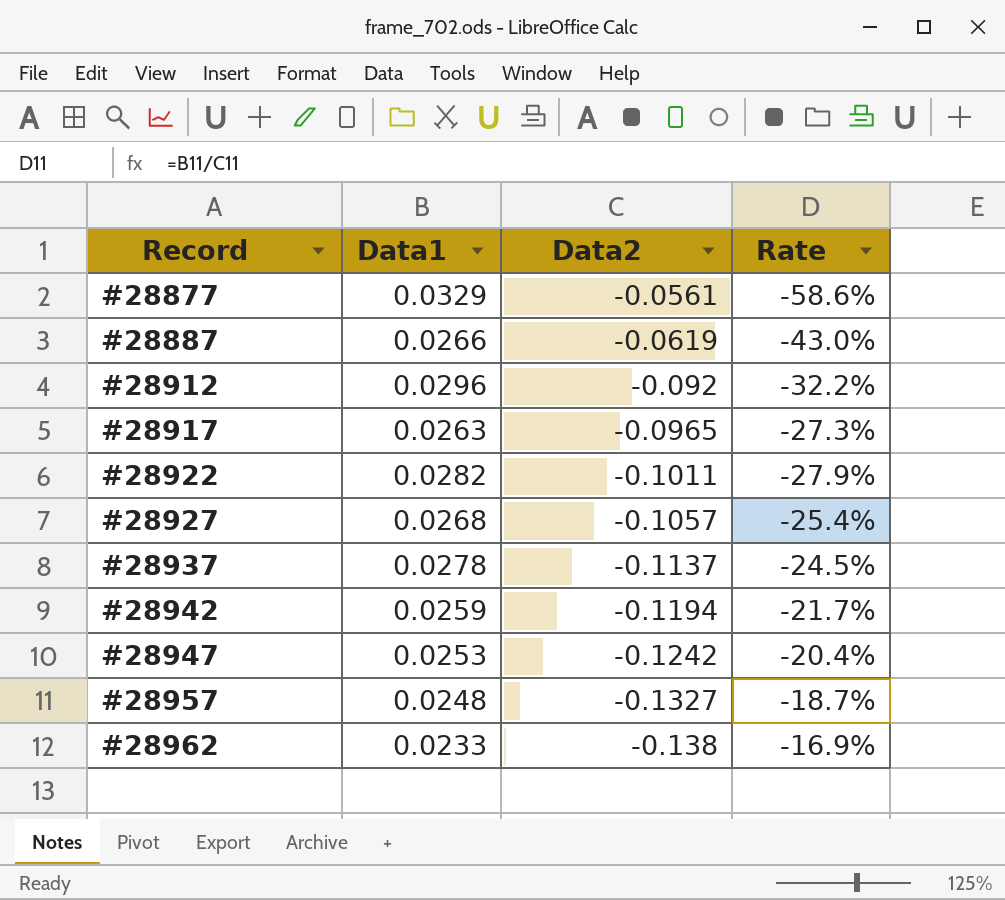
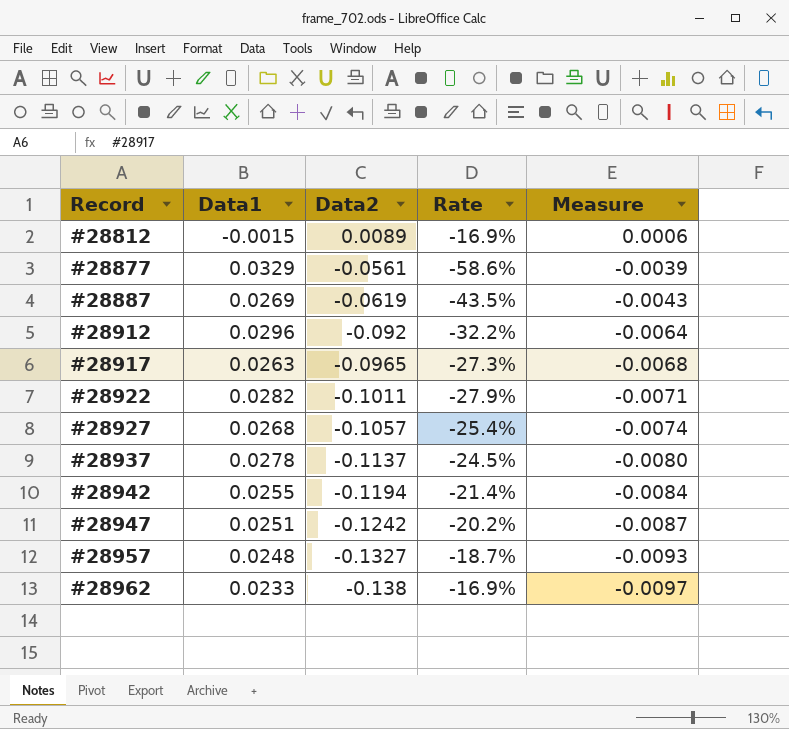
column Measure | formula: none -> [Data2] * 0.07
row #28812: none -> -0.0015 | 0.0089 | -16.9% | 0.0006
#28887 | Data1: 0.0266 -> 0.0269
#28887 | Rate: -43.0% -> -43.5%
#28942 | Data1: 0.0259 -> 0.0255
#28942 | Rate: -21.7% -> -21.4%
#28947 | Data1: 0.0253 -> 0.0251
#28947 | Rate: -20.4% -> -20.2%

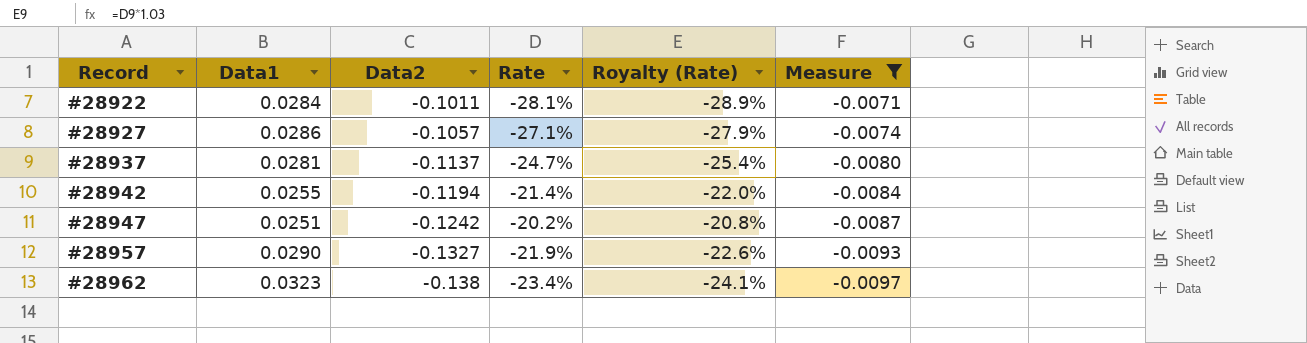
filter: none -> Measure <= -0.0071
column Royalty (Rate) | formula: none -> [Rate] * 1.03
#28922 | Data1: 0.0282 -> 0.0284
#28922 | Rate: -27.9% -> -28.1%
#28927 | Data1: 0.0268 -> 0.0286
#28927 | Rate: -25.4% -> -27.1%
#28937 | Data1: 0.0278 -> 0.0281
#28937 | Rate: -24.5% -> -24.7%
#28957 | Data1: 0.0248 -> 0.0290
#28957 | Rate: -18.7% -> -21.9%
#28962 | Data1: 0.0233 -> 0.0323
#28962 | Rate: -16.9% -> -23.4%

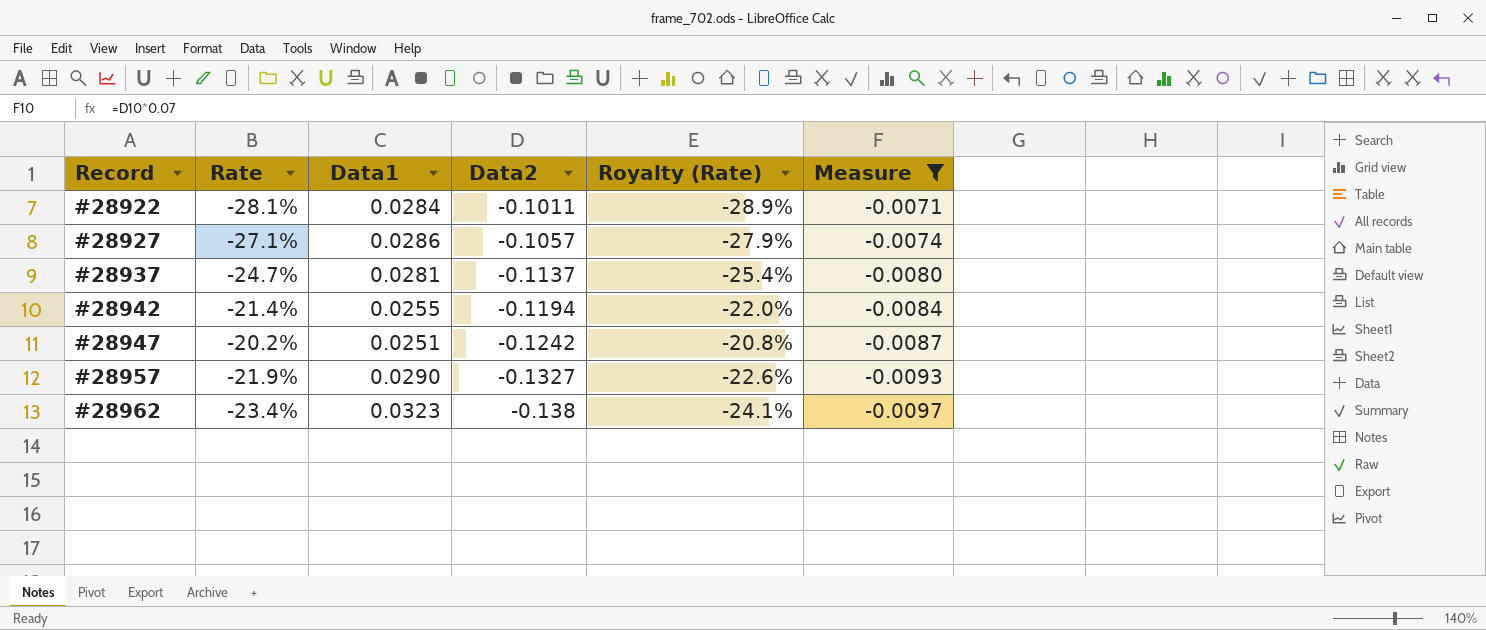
column Rate | position: 4 -> 2

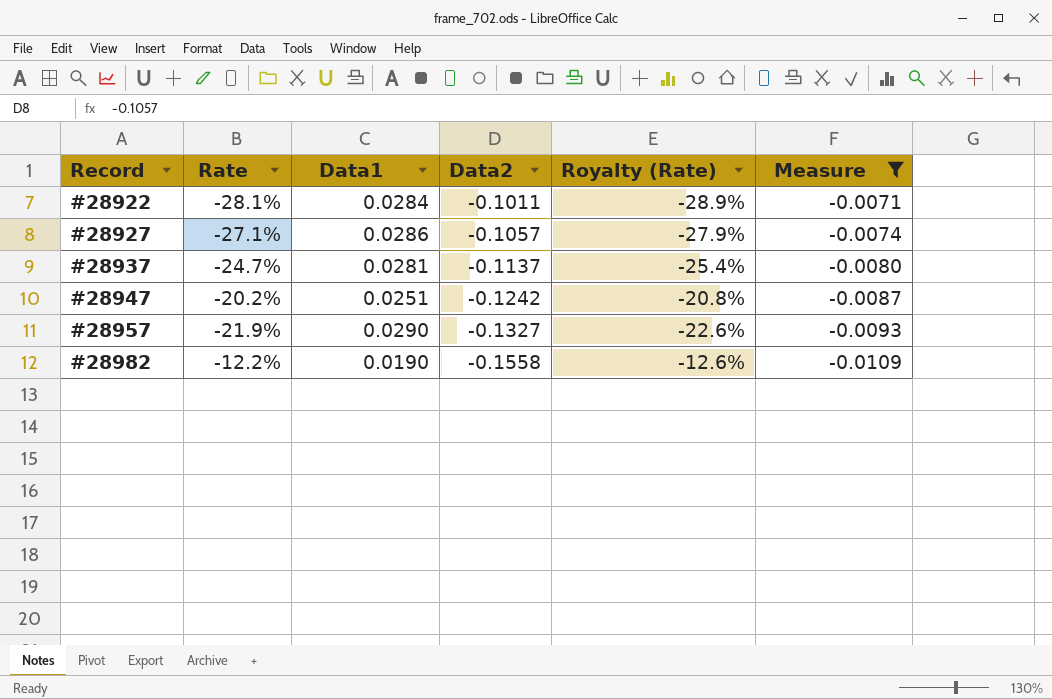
row #28942: -21.4% | 0.0255 | -0.1194 | -22.0% | -0.0084 -> none
row #28962: -23.4% | 0.0323 | -0.138 | -24.1% | -0.0097 -> none
row #28982: none -> -12.2% | 0.0190 | -0.1558 | -12.6% | -0.0109

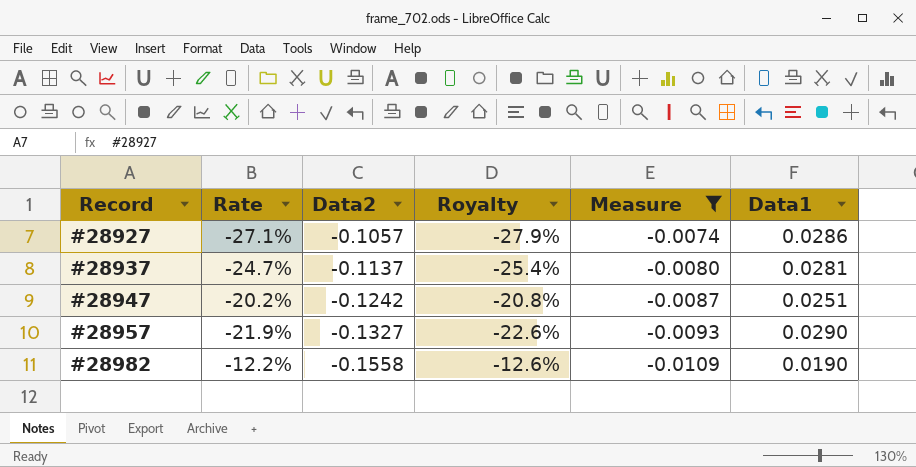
column name: Royalty (Rate) -> Royalty
column Data1 | position: 3 -> 6
row #28922: -28.1% | 0.0284 | -0.1011 | -28.9% | -0.0071 -> none

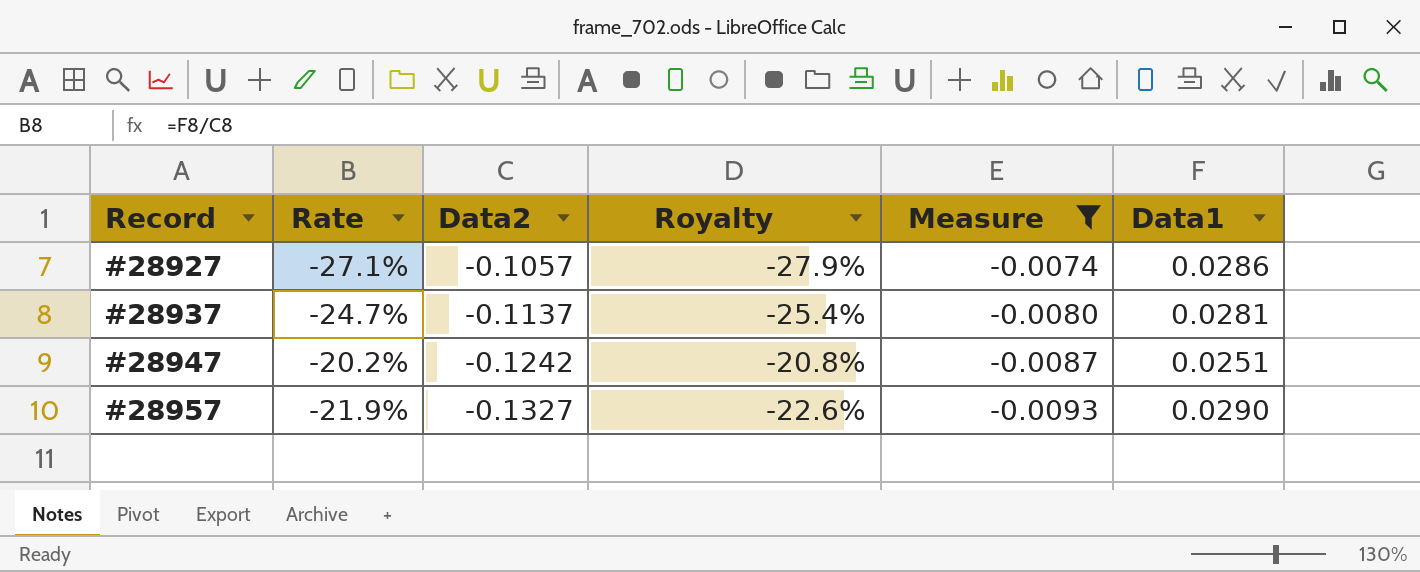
row #28982: -12.2% | -0.1558 | -12.6% | -0.0109 | 0.0190 -> none

